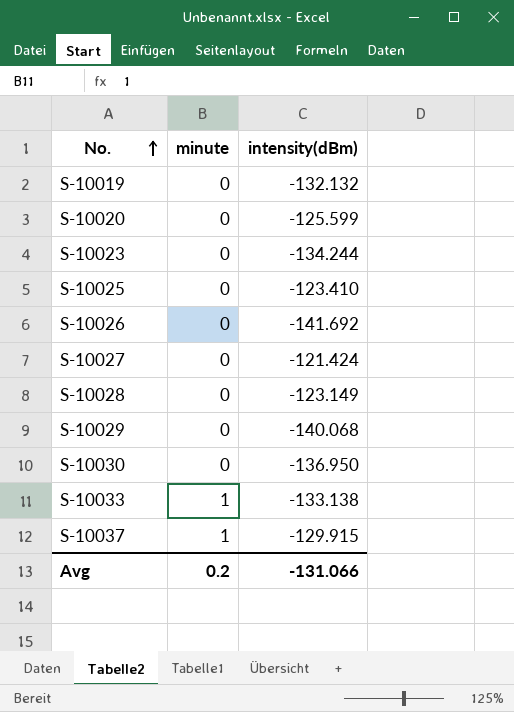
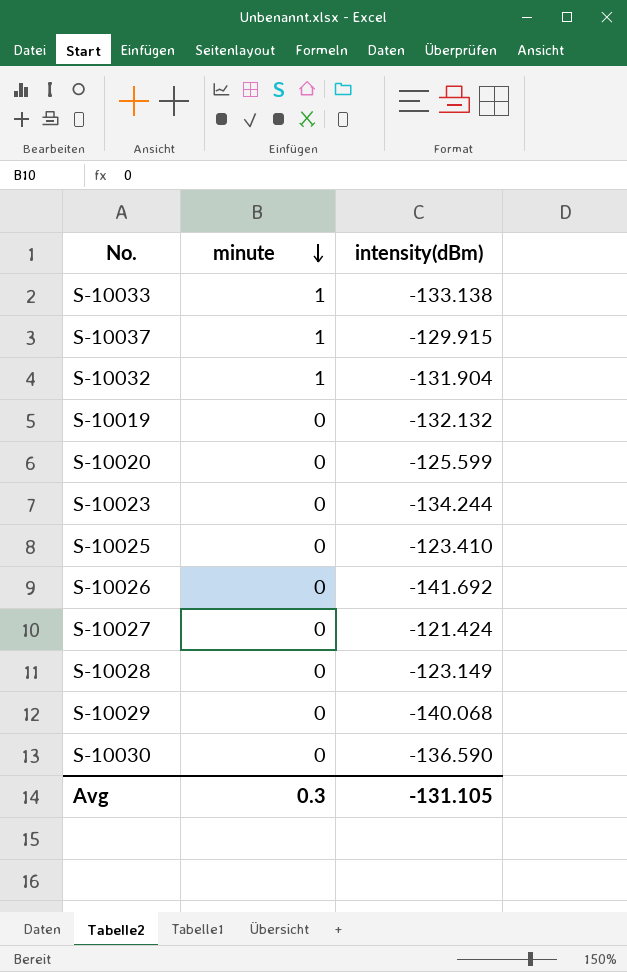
row order: No. ascending -> minute descending
row S-10032: none -> 1 | -131.904
S-10030 | intensity(dBm): -136.950 -> -136.590
Avg | minute: 0.2 -> 0.3
Avg | intensity(dBm): -131.066 -> -131.105

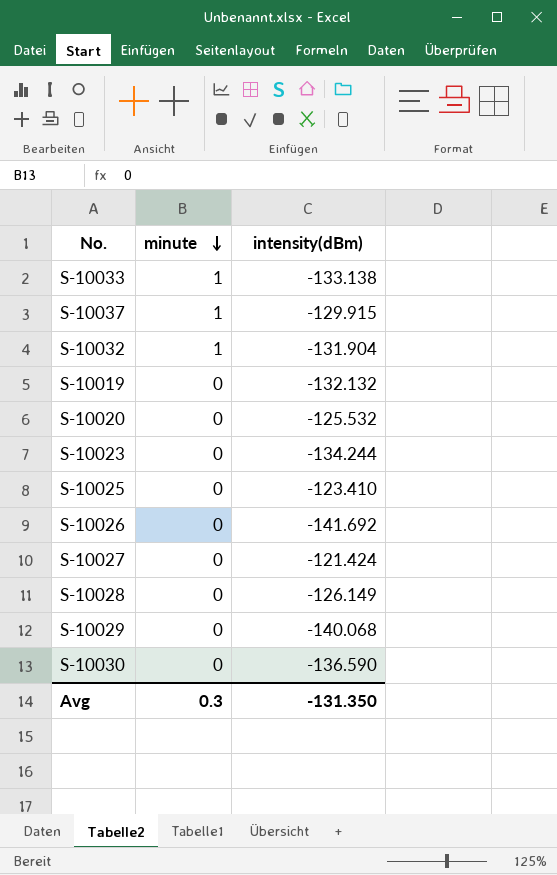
S-10020 | intensity(dBm): -125.599 -> -125.532
S-10028 | intensity(dBm): -123.149 -> -126.149
Avg | intensity(dBm): -131.105 -> -131.350

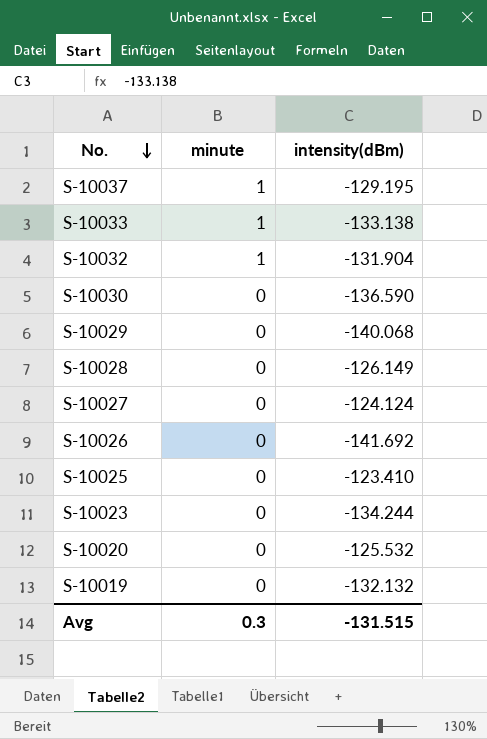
row order: minute descending -> No. descending
S-10037 | intensity(dBm): -129.915 -> -129.195
S-10027 | intensity(dBm): -121.424 -> -124.124
Avg | intensity(dBm): -131.350 -> -131.515

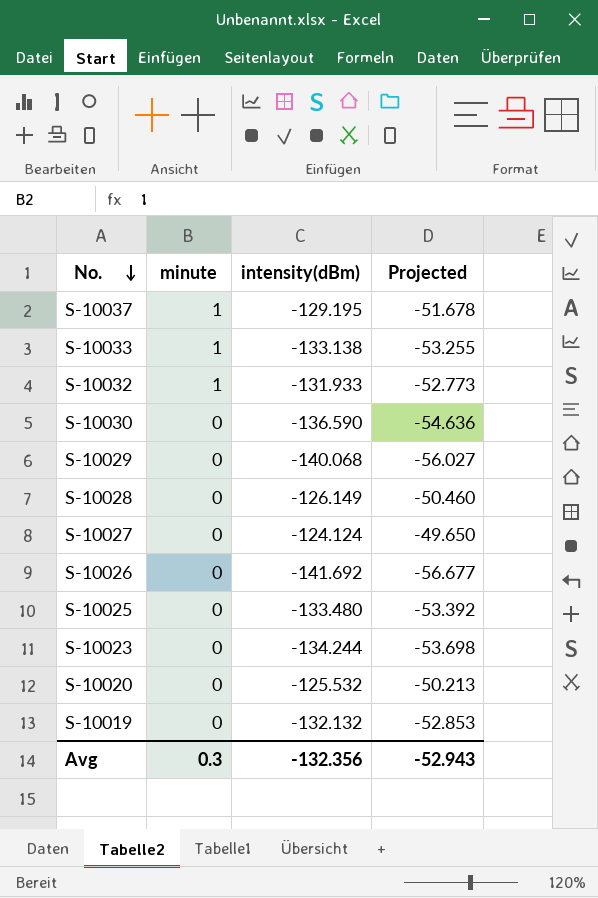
column Projected | formula: none -> [intensity(dBm)] * 0.4
S-10032 | intensity(dBm): -131.904 -> -131.933
S-10025 | intensity(dBm): -123.410 -> -133.480
Avg | intensity(dBm): -131.515 -> -132.356

